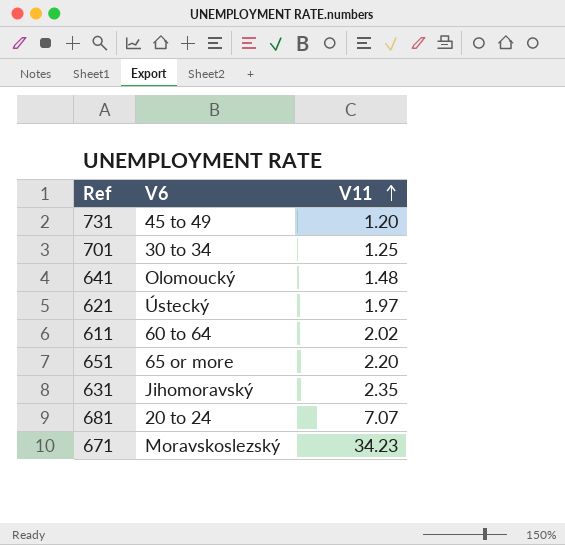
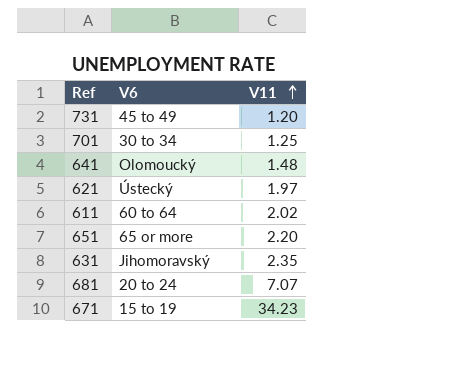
671 | V6: Moravskoslezský -> 15 to 19

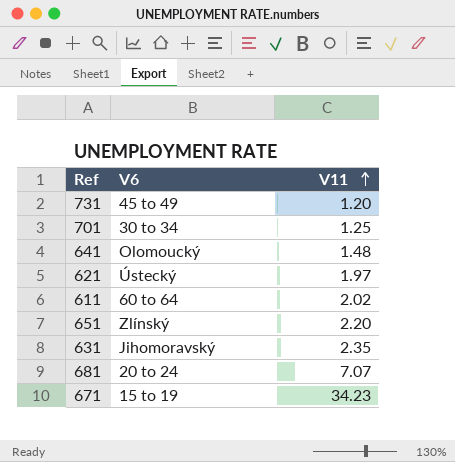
651 | V6: 65 or more -> Zlínský

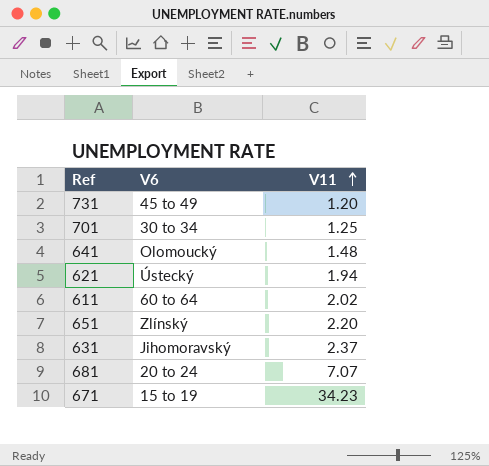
621 | V11: 1.97 -> 1.94
631 | V11: 2.35 -> 2.37

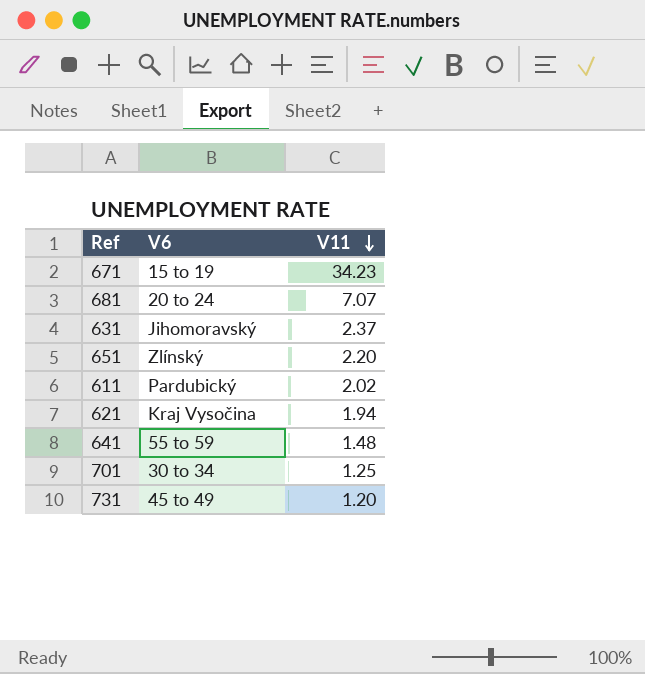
row order: V11 ascending -> V11 descending
611 | V6: 60 to 64 -> Pardubický
621 | V6: Ústecký -> Kraj Vysočina
641 | V6: Olomoucký -> 55 to 59

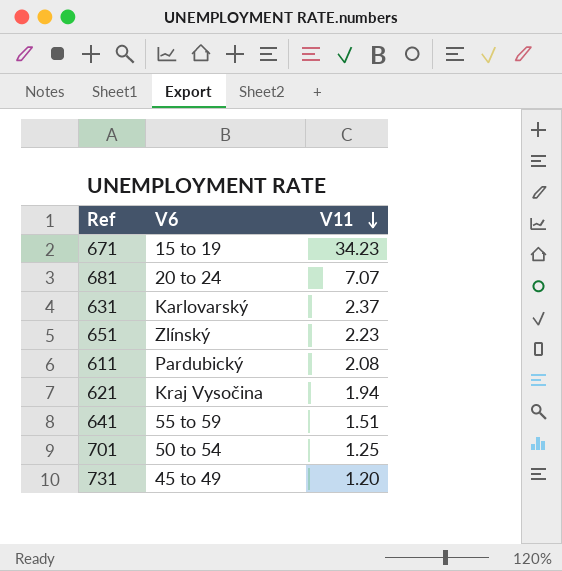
631 | V6: Jihomoravský -> Karlovarský
651 | V11: 2.20 -> 2.23
611 | V11: 2.02 -> 2.08
641 | V11: 1.48 -> 1.51
701 | V6: 30 to 34 -> 50 to 54

